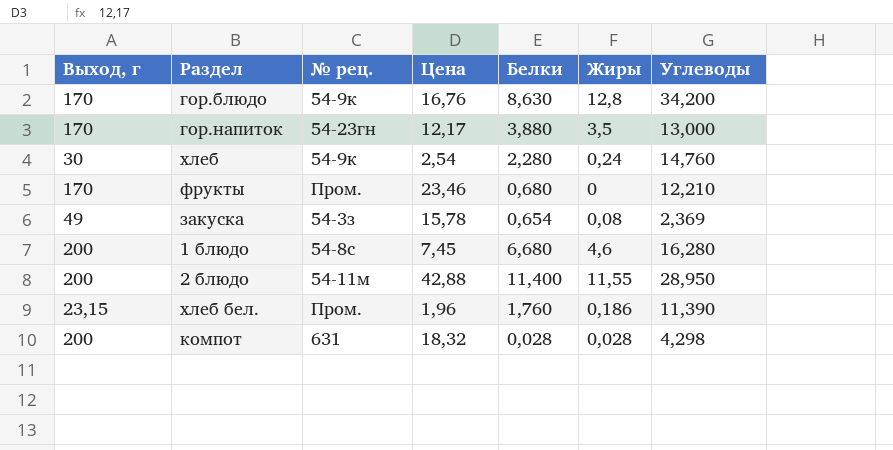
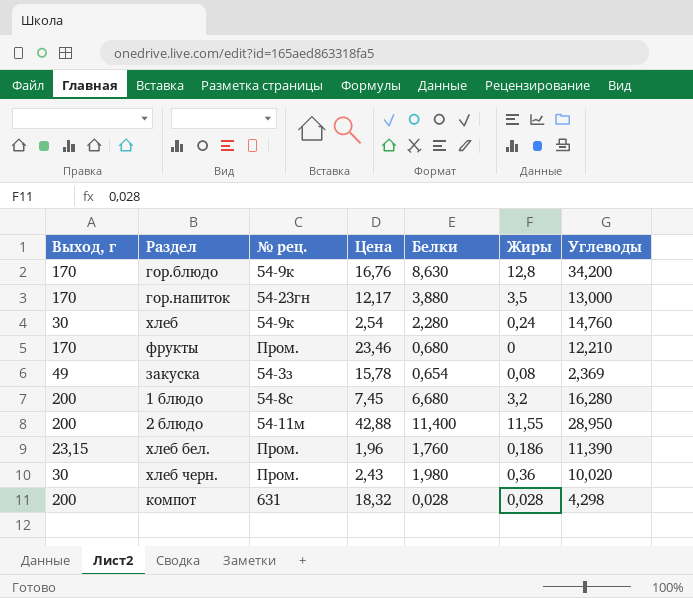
1 блюдо | Жиры: 4,6 -> 3,2
row хлеб черн.: none -> 30 | Пром. | 2,43 | 1,980 | 0,36 | 10,020

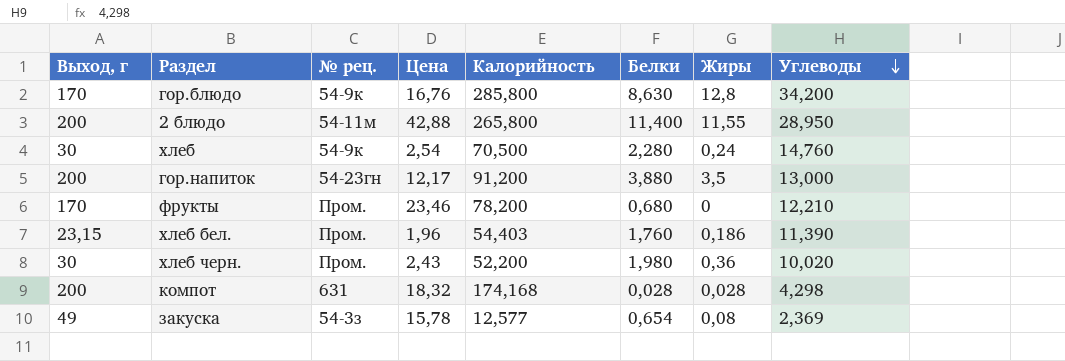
row order: none -> Углеводы descending
column Калорийность | position: none -> 5
row 1 блюдо: 200 | 54-8с | 7,45 | 6,680 | 3,2 | 16,280 -> none
гор.напиток | Выход, г: 170 -> 200

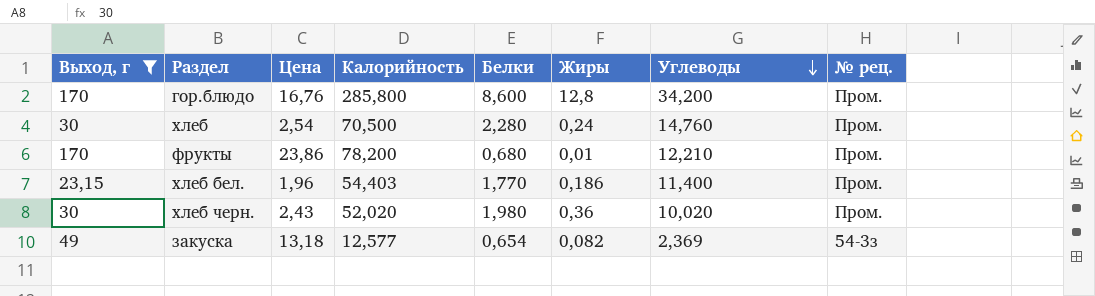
filter: none -> Выход, г != 200
column № рец. | position: 3 -> 8
гор.блюдо | Белки: 8,630 -> 8,600
гор.блюдо | № рец.: 54-9к -> Пром.
хлеб | № рец.: 54-9к -> Пром.
фрукты | Цена: 23,46 -> 23,86
фрукты | Жиры: 0 -> 0,01
хлеб бел. | Белки: 1,760 -> 1,770
хлеб бел. | Углеводы: 11,390 -> 11,400
хлеб черн. | Калорийность: 52,200 -> 52,020
закуска | Цена: 15,78 -> 13,18
закуска | Жиры: 0,08 -> 0,082

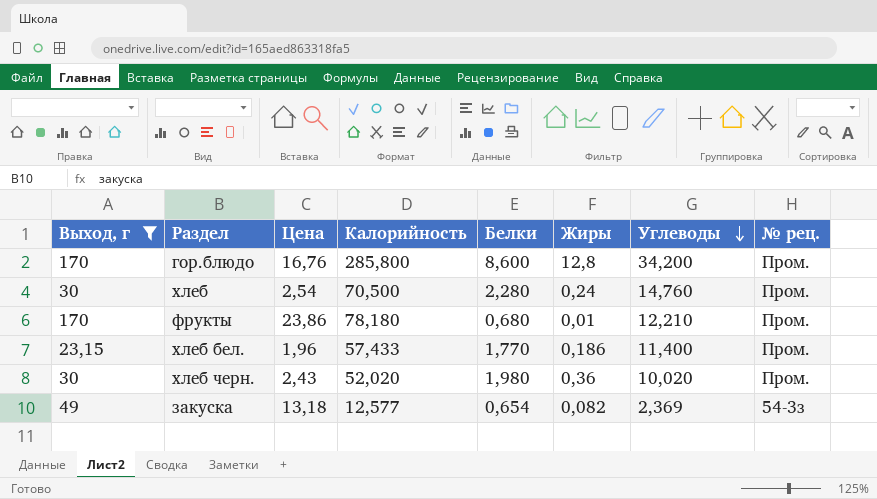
фрукты | Калорийность: 78,200 -> 78,180
хлеб бел. | Калорийность: 54,403 -> 57,433

